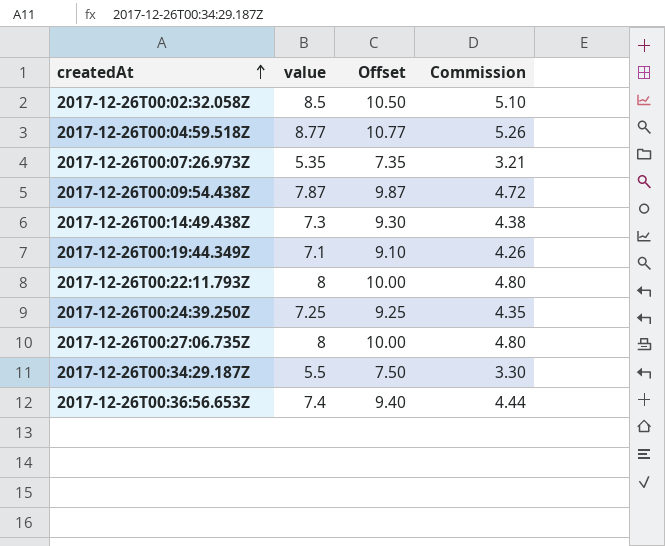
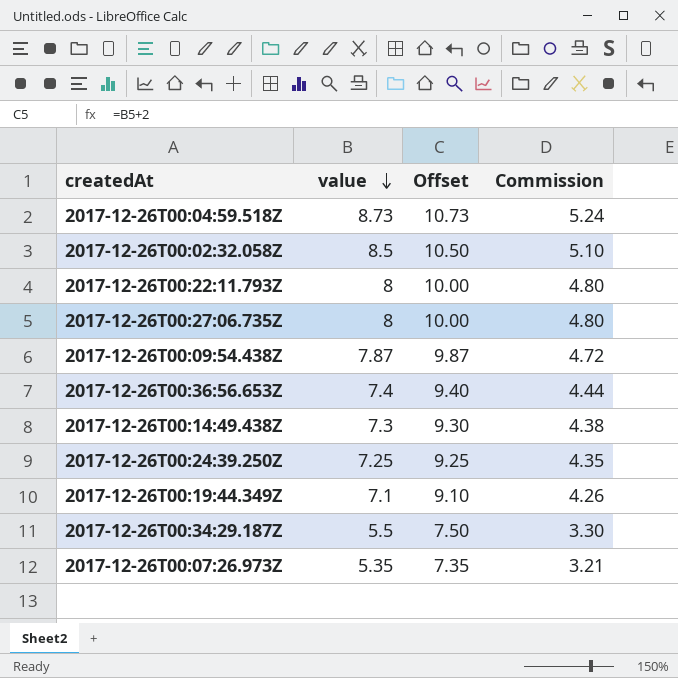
row order: createdAt ascending -> value descending
2017-12-26T00:04:59.518Z | value: 8.77 -> 8.73
2017-12-26T00:04:59.518Z | Offset: 10.77 -> 10.73
2017-12-26T00:04:59.518Z | Commission: 5.26 -> 5.24

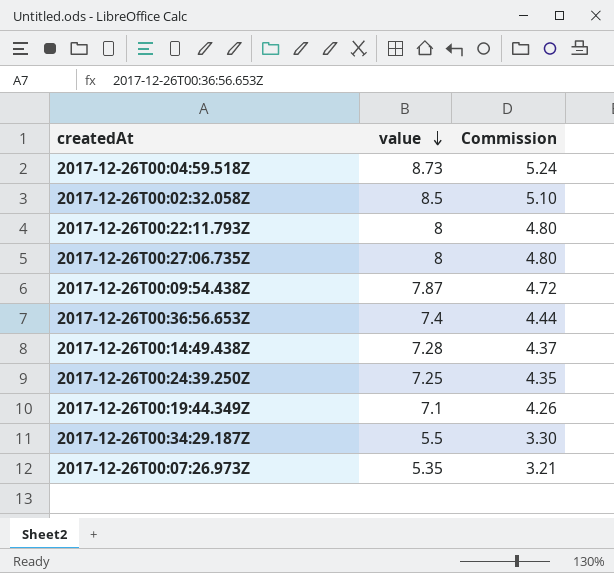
column Offset | formula: [value] + 2 -> none
2017-12-26T00:14:49.438Z | value: 7.3 -> 7.28
2017-12-26T00:14:49.438Z | Commission: 4.38 -> 4.37

